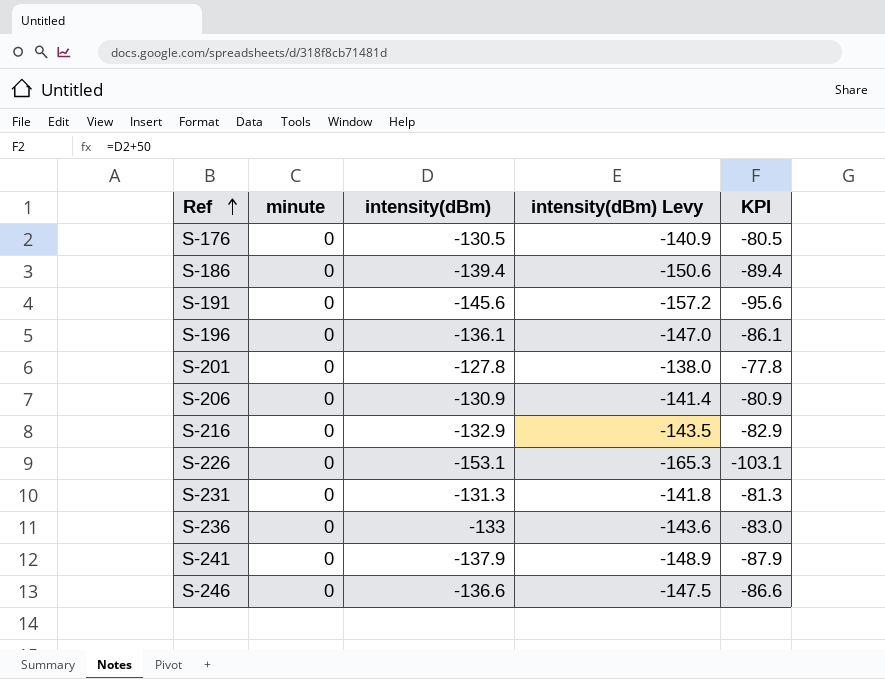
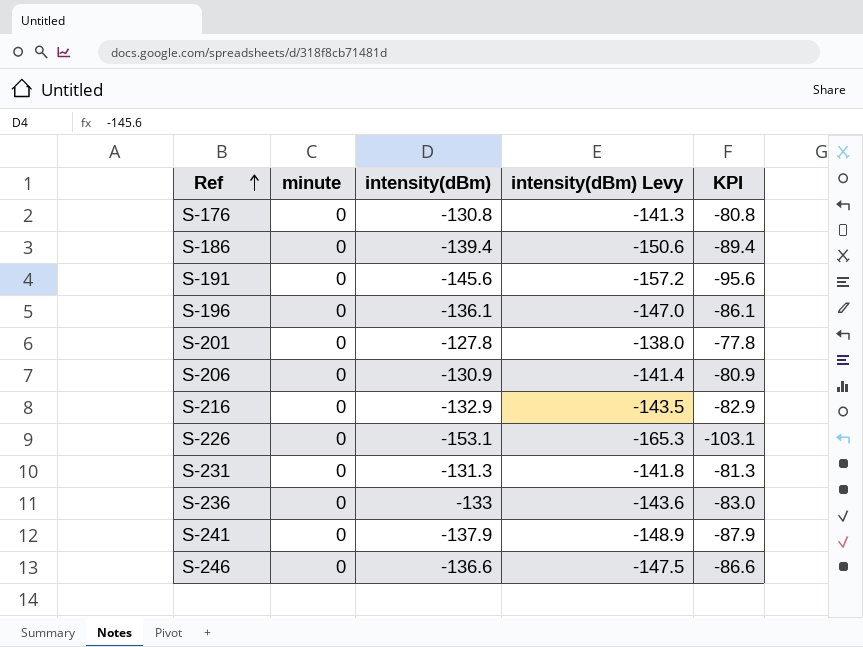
S-176 | intensity(dBm): -130.5 -> -130.8
S-176 | intensity(dBm) Levy: -140.9 -> -141.3
S-176 | KPI: -80.5 -> -80.8

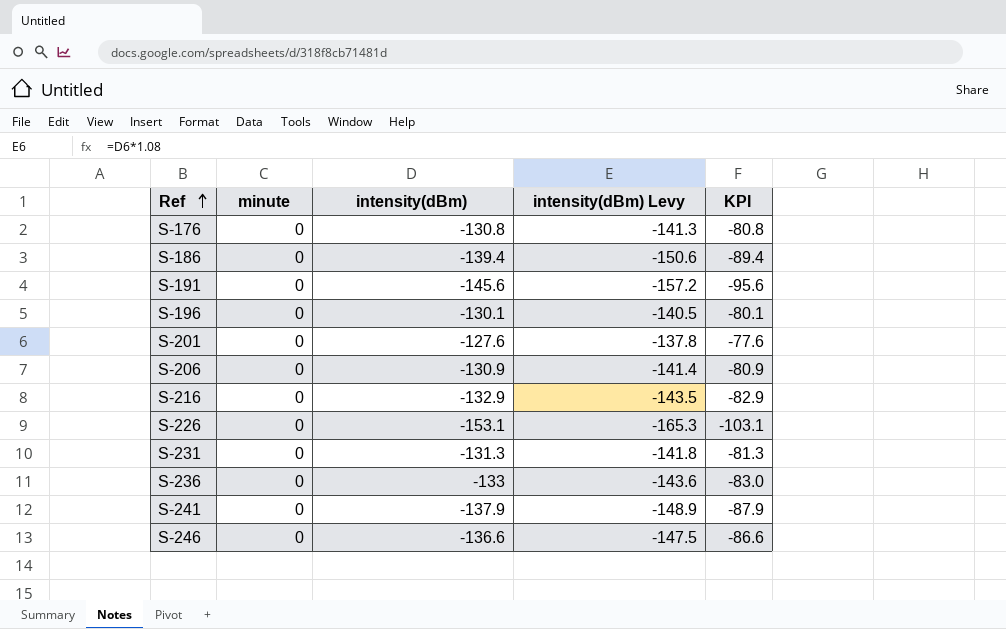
S-196 | intensity(dBm): -136.1 -> -130.1
S-196 | intensity(dBm) Levy: -147.0 -> -140.5
S-196 | KPI: -86.1 -> -80.1
S-201 | intensity(dBm): -127.8 -> -127.6
S-201 | intensity(dBm) Levy: -138.0 -> -137.8
S-201 | KPI: -77.8 -> -77.6

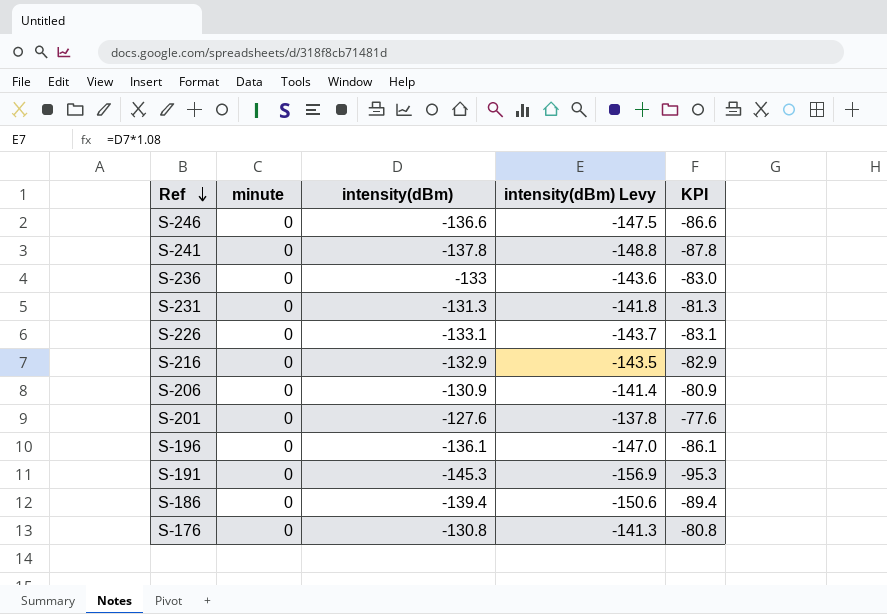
row order: Ref ascending -> Ref descending
S-241 | intensity(dBm): -137.9 -> -137.8
S-241 | intensity(dBm) Levy: -148.9 -> -148.8
S-241 | KPI: -87.9 -> -87.8
S-226 | intensity(dBm): -153.1 -> -133.1
S-226 | intensity(dBm) Levy: -165.3 -> -143.7
S-226 | KPI: -103.1 -> -83.1
S-196 | intensity(dBm): -130.1 -> -136.1
S-196 | intensity(dBm) Levy: -140.5 -> -147.0
S-196 | KPI: -80.1 -> -86.1
S-191 | intensity(dBm): -145.6 -> -145.3
S-191 | intensity(dBm) Levy: -157.2 -> -156.9
S-191 | KPI: -95.6 -> -95.3

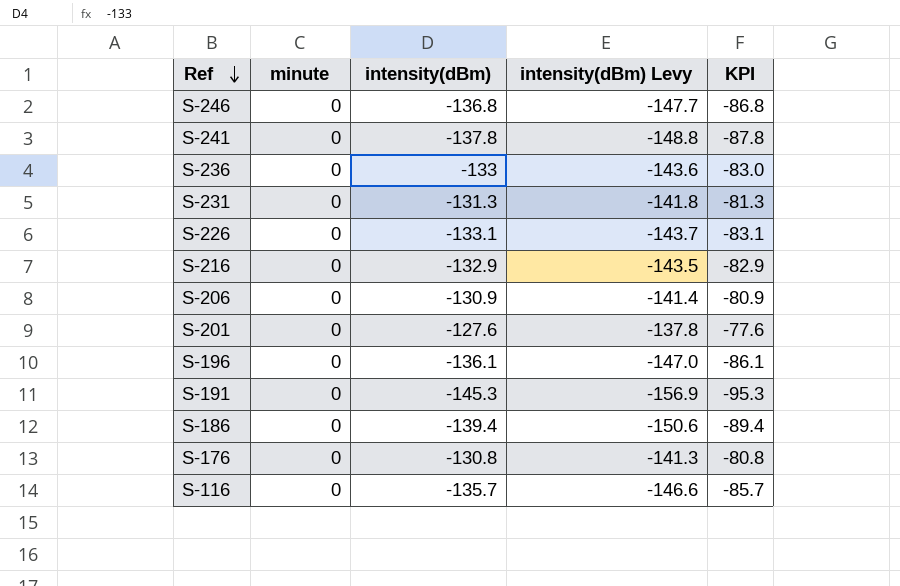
S-246 | intensity(dBm): -136.6 -> -136.8
S-246 | intensity(dBm) Levy: -147.5 -> -147.7
S-246 | KPI: -86.6 -> -86.8
row S-116: none -> 0 | -135.7 | -146.6 | -85.7

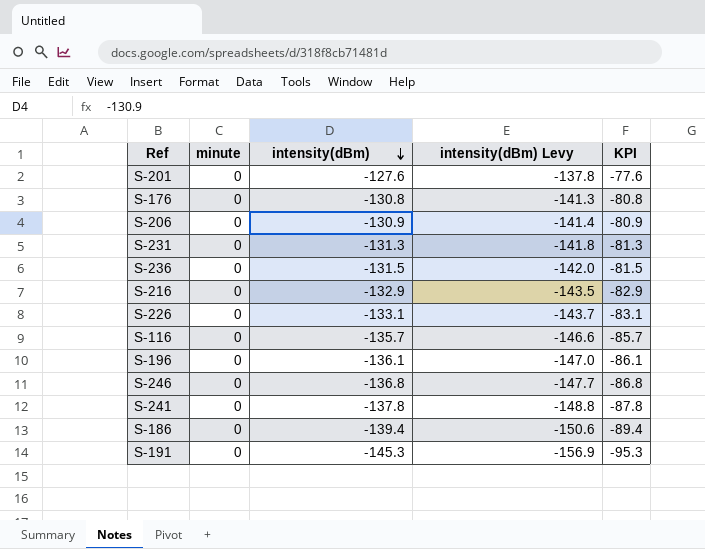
row order: Ref descending -> intensity(dBm) descending
S-236 | intensity(dBm): -133 -> -131.5
S-236 | intensity(dBm) Levy: -143.6 -> -142.0
S-236 | KPI: -83.0 -> -81.5

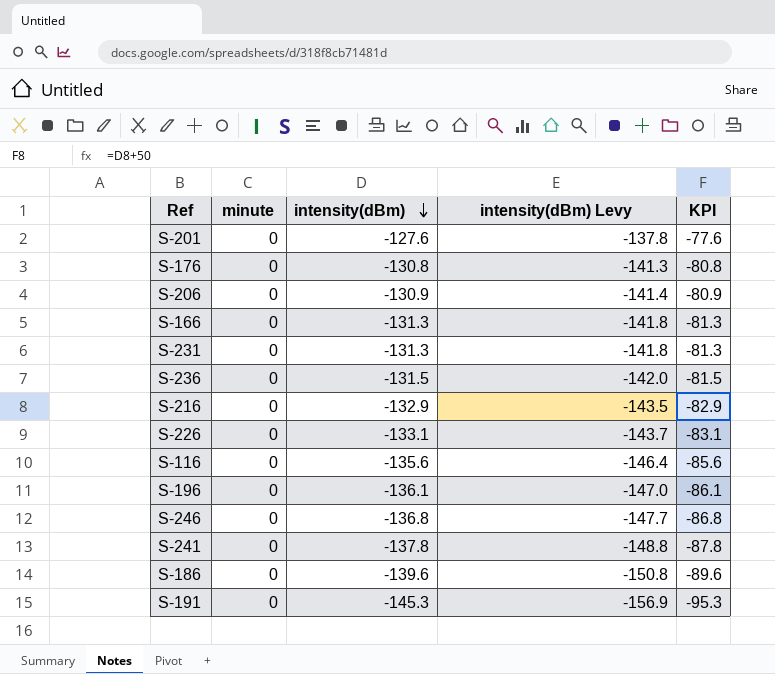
row S-166: none -> 0 | -131.3 | -141.8 | -81.3
S-116 | intensity(dBm): -135.7 -> -135.6
S-116 | intensity(dBm) Levy: -146.6 -> -146.4
S-116 | KPI: -85.7 -> -85.6
S-186 | intensity(dBm): -139.4 -> -139.6
S-186 | intensity(dBm) Levy: -150.6 -> -150.8
S-186 | KPI: -89.4 -> -89.6

